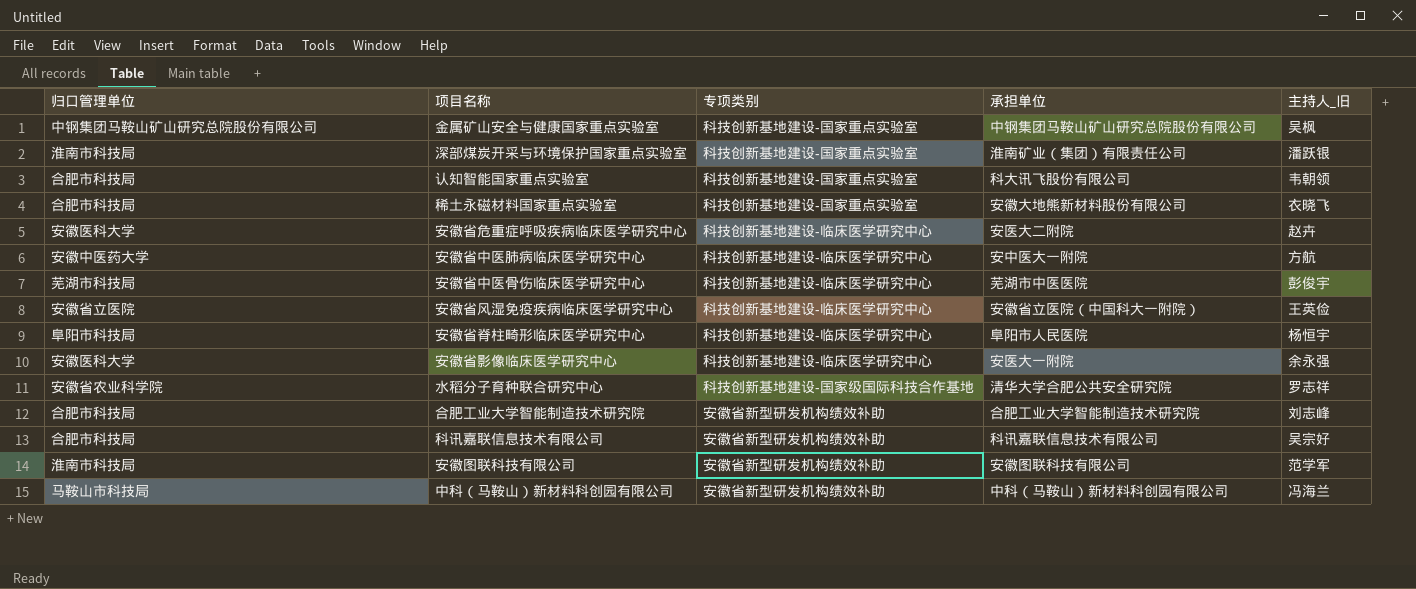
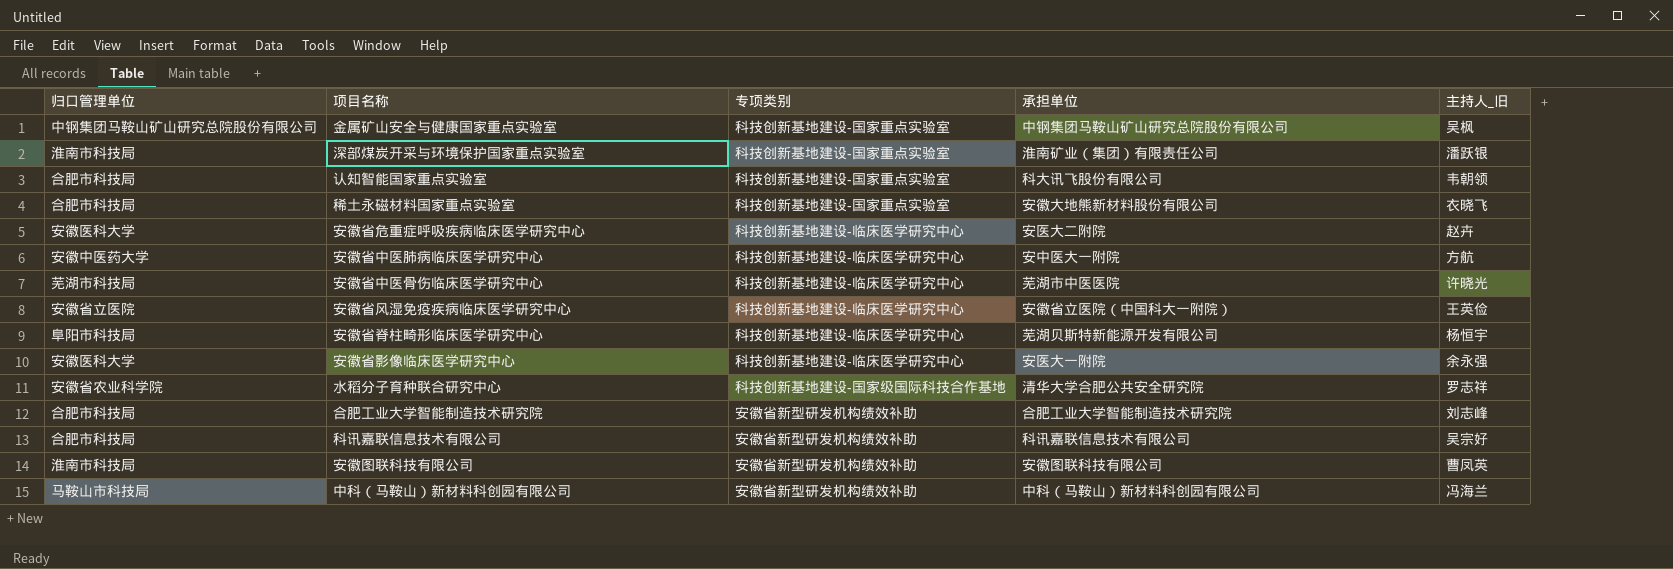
安徽省中医骨伤临床医学研究中心 | 主持人_旧: 彭俊宇 -> 许晓光
安徽省脊柱畸形临床医学研究中心 | 承担单位: 阜阳市人民医院 -> 芜湖贝斯特新能源开发有限公司
安徽图联科技有限公司 | 主持人_旧: 范学军 -> 曹凤英

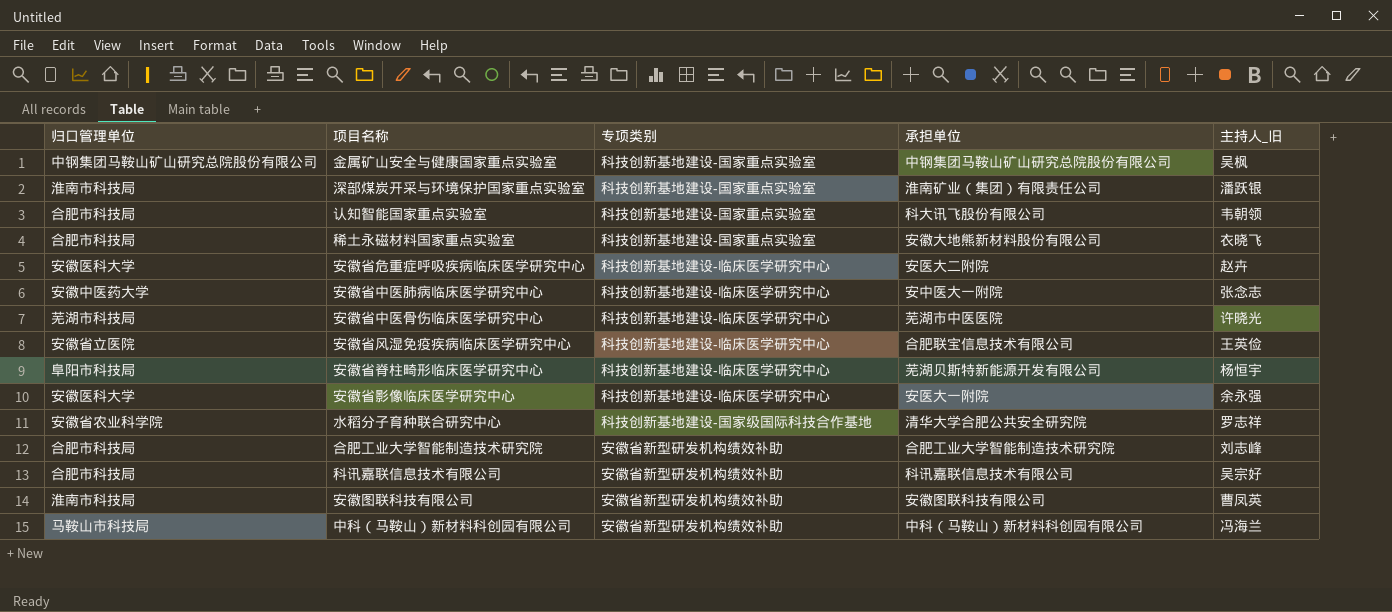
安徽省中医肺病临床医学研究中心 | 主持人_旧: 方航 -> 张念志
安徽省风湿免疫疾病临床医学研究中心 | 承担单位: 安徽省立医院（中国科大一附院） -> 合肥联宝信息技术有限公司

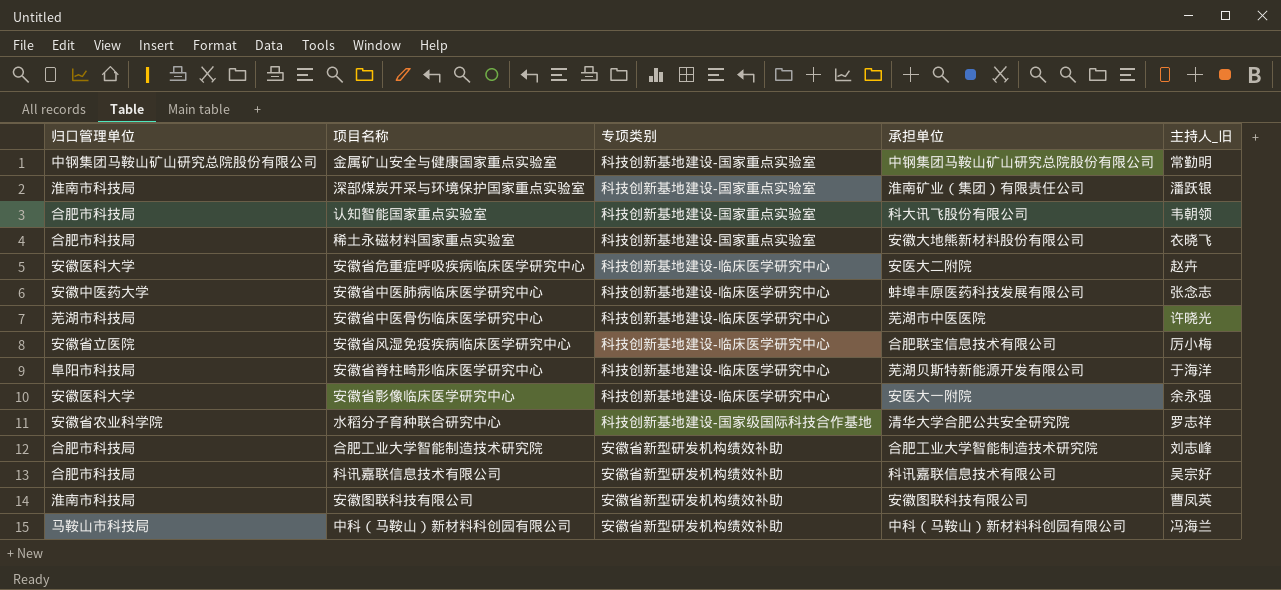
金属矿山安全与健康国家重点实验室 | 主持人_旧: 吴枫 -> 常勤明
安徽省中医肺病临床医学研究中心 | 承担单位: 安中医大一附院 -> 蚌埠丰原医药科技发展有限公司
安徽省风湿免疫疾病临床医学研究中心 | 主持人_旧: 王英俭 -> 厉小梅
安徽省脊柱畸形临床医学研究中心 | 主持人_旧: 杨恒宇 -> 于海洋

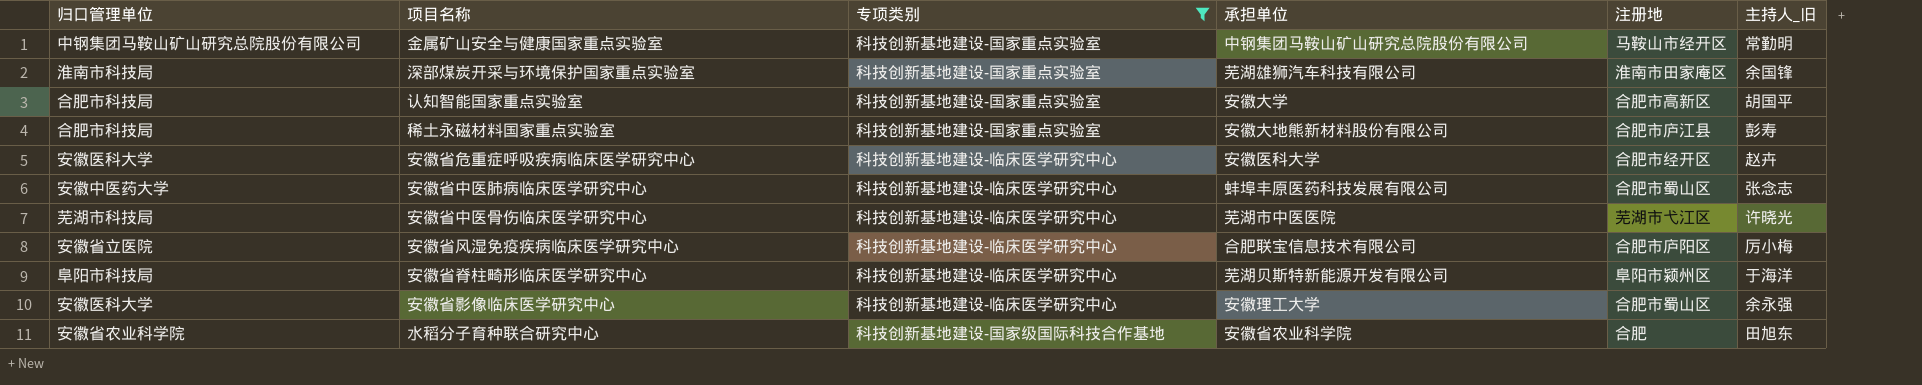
filter: none -> 专项类别 != 安徽省新型研发机构绩效补助
column 注册地 | position: none -> 5
深部煤炭开采与环境保护国家重点实验室 | 承担单位: 淮南矿业（集团）有限责任公司 -> 芜湖雄狮汽车科技有限公司
深部煤炭开采与环境保护国家重点实验室 | 主持人_旧: 潘跃银 -> 余国锋
认知智能国家重点实验室 | 承担单位: 科大讯飞股份有限公司 -> 安徽大学
认知智能国家重点实验室 | 主持人_旧: 韦朝领 -> 胡国平
稀土永磁材料国家重点实验室 | 主持人_旧: 衣晓飞 -> 彭寿
安徽省危重症呼吸疾病临床医学研究中心 | 承担单位: 安医大二附院 -> 安徽医科大学
安徽省影像临床医学研究中心 | 承担单位: 安医大一附院 -> 安徽理工大学
水稻分子育种联合研究中心 | 承担单位: 清华大学合肥公共安全研究院 -> 安徽省农业科学院
水稻分子育种联合研究中心 | 主持人_旧: 罗志祥 -> 田旭东

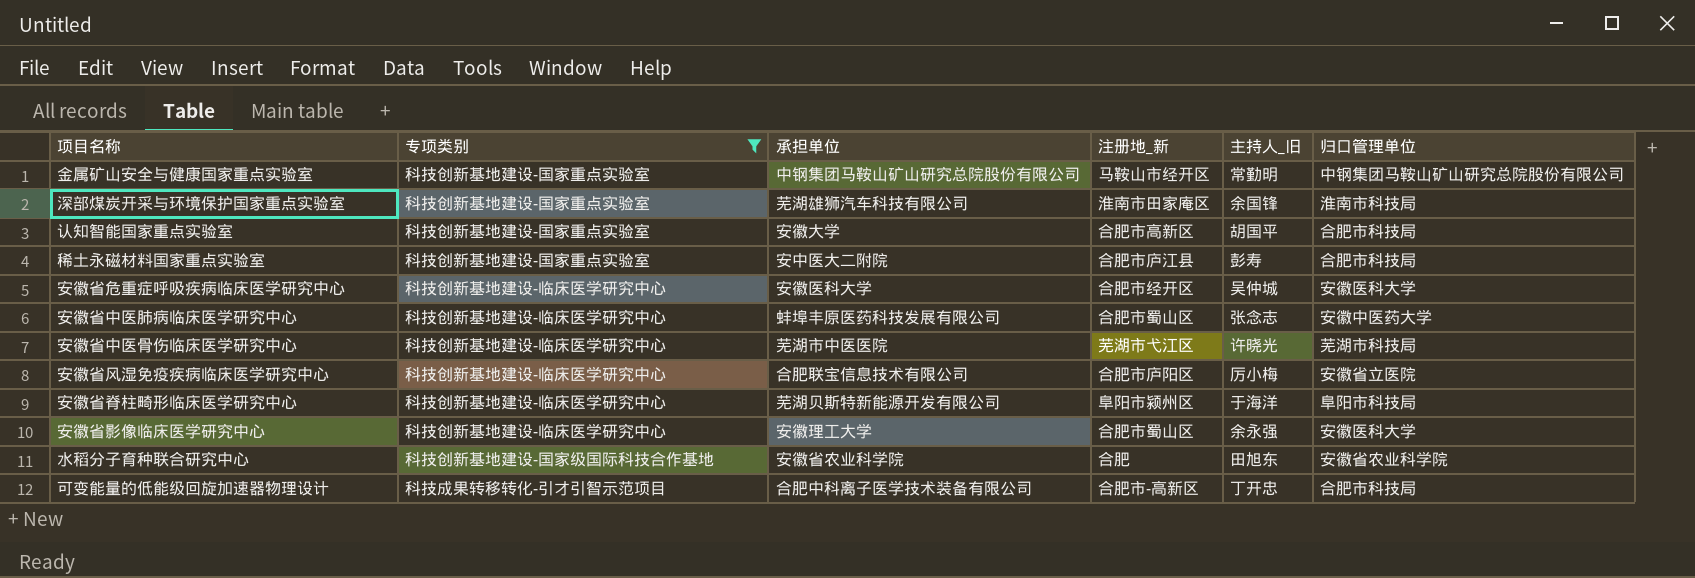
column name: 注册地 -> 注册地_新
column 归口管理单位 | position: 1 -> 6
稀土永磁材料国家重点实验室 | 承担单位: 安徽大地熊新材料股份有限公司 -> 安中医大二附院
安徽省危重症呼吸疾病临床医学研究中心 | 主持人_旧: 赵卉 -> 吴仲城
row 可变能量的低能级回旋加速器物理设计: none -> 科技成果转移转化-引才引智示范项目 | 合肥中科离子医学技术装备有限公司 | 合肥市-高新区 | 丁开忠 | 合肥市科技局

